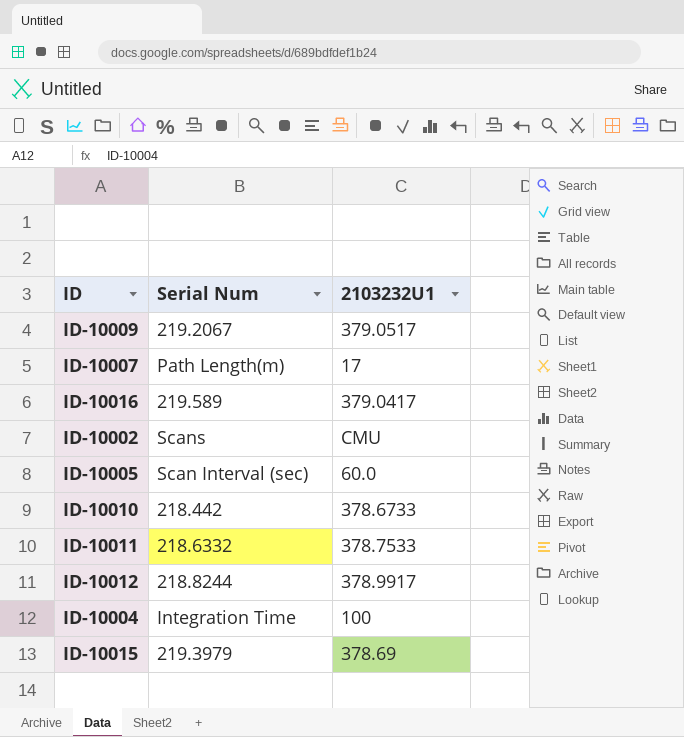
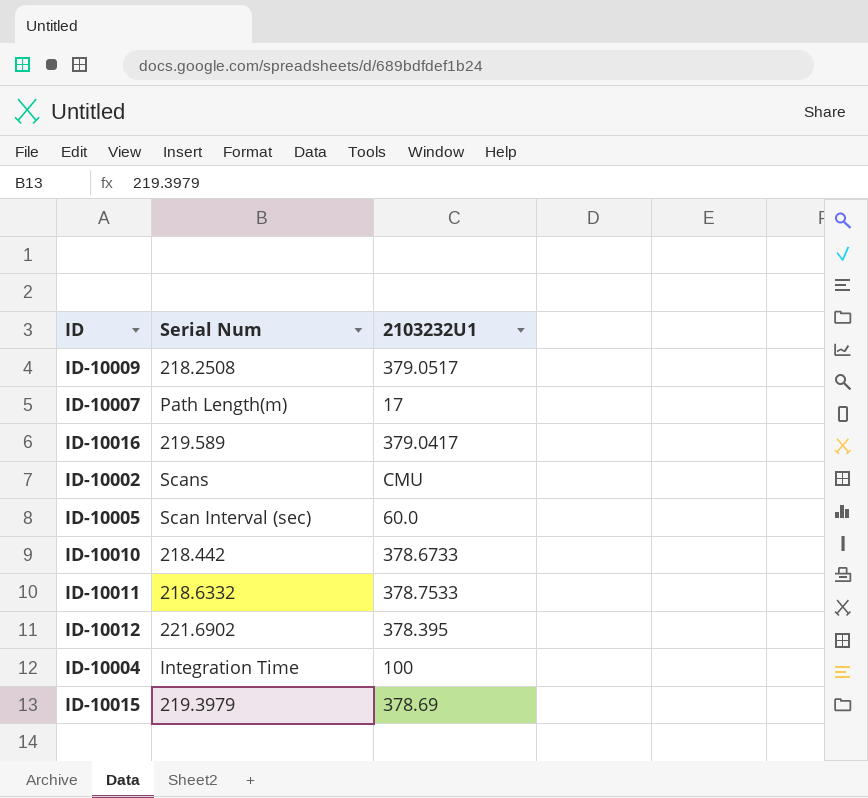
ID-10009 | Serial Num: 219.2067 -> 218.2508
ID-10012 | Serial Num: 218.8244 -> 221.6902
ID-10012 | 2103232U1: 378.9917 -> 378.395

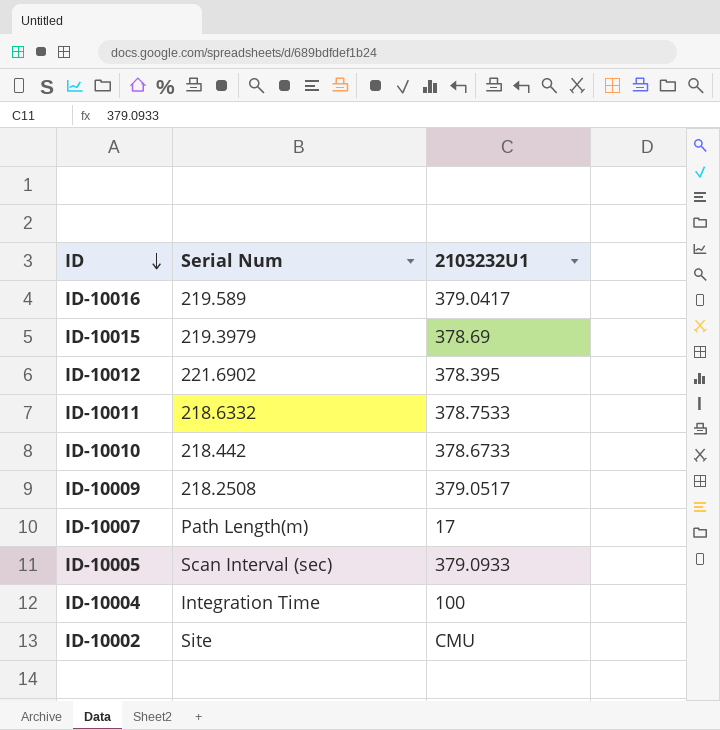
row order: none -> ID descending
ID-10005 | 2103232U1: 60.0 -> 379.0933
ID-10002 | Serial Num: Scans -> Site

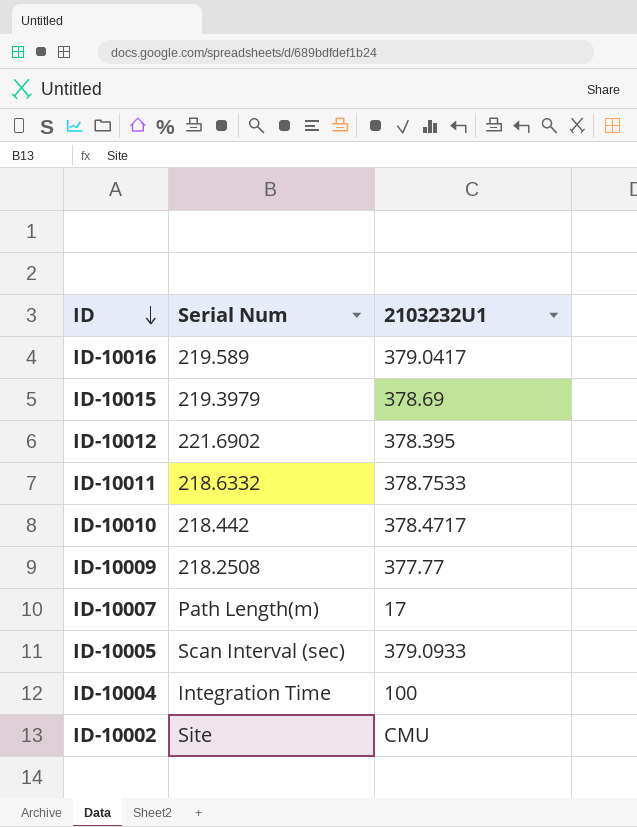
ID-10010 | 2103232U1: 378.6733 -> 378.4717
ID-10009 | 2103232U1: 379.0517 -> 377.77

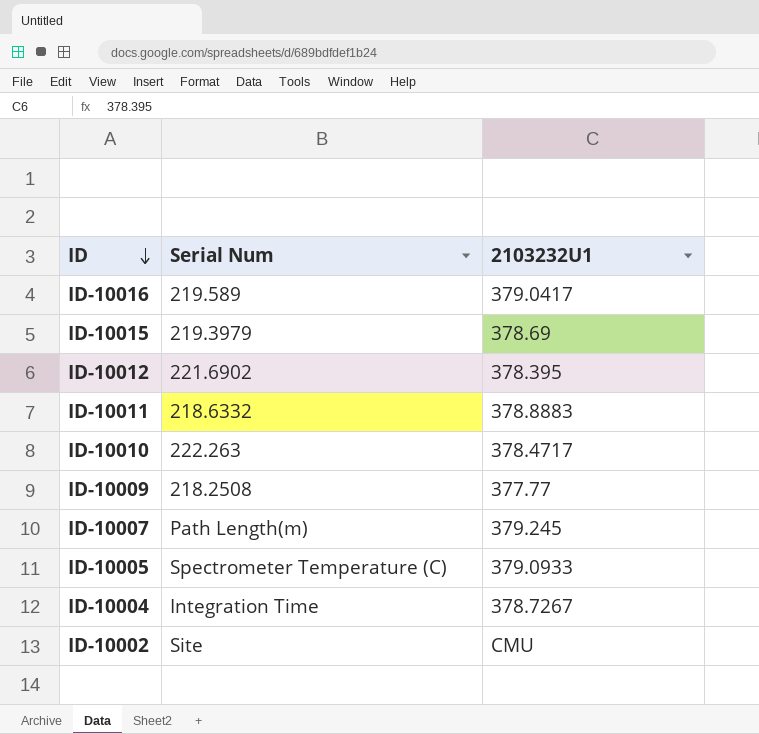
ID-10011 | 2103232U1: 378.7533 -> 378.8883
ID-10010 | Serial Num: 218.442 -> 222.263
ID-10007 | 2103232U1: 17 -> 379.245
ID-10005 | Serial Num: Scan Interval (sec) -> Spectrometer Temperature (C)
ID-10004 | 2103232U1: 100 -> 378.7267

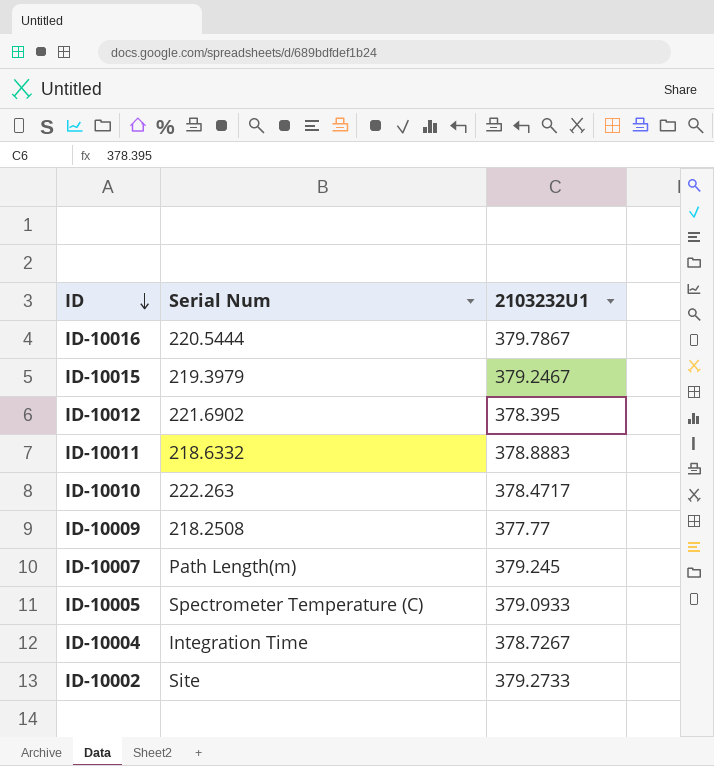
ID-10016 | Serial Num: 219.589 -> 220.5444
ID-10016 | 2103232U1: 379.0417 -> 379.7867
ID-10015 | 2103232U1: 378.69 -> 379.2467
ID-10002 | 2103232U1: CMU -> 379.2733

